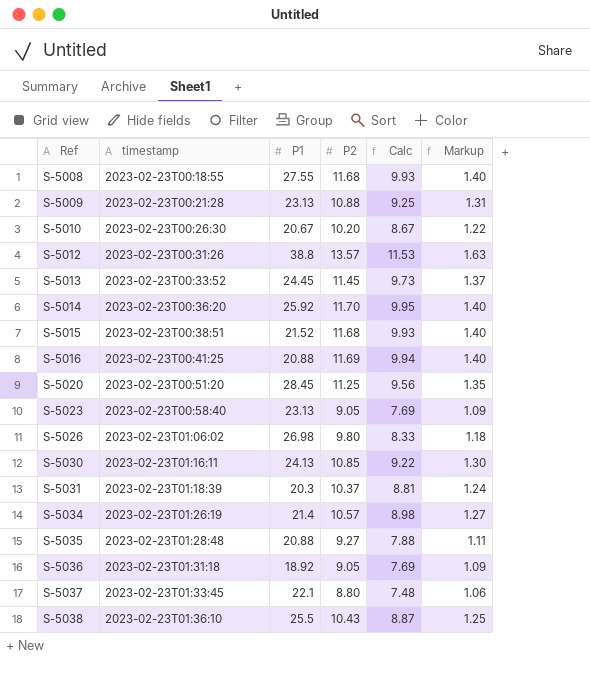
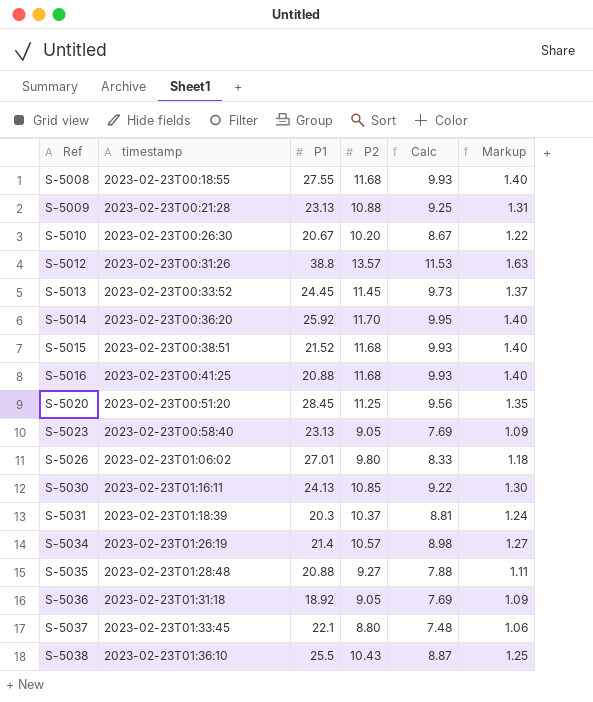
S-5016 | P2: 11.69 -> 11.68
S-5016 | Calc: 9.94 -> 9.93
S-5026 | P1: 26.98 -> 27.01

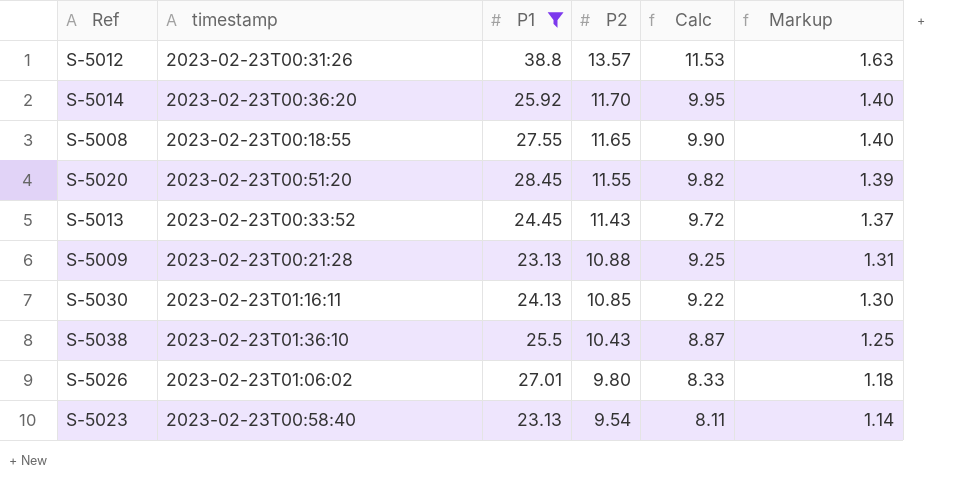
filter: none -> P1 >= 23.13
row order: Ref ascending -> P2 descending
S-5008 | P2: 11.68 -> 11.65
S-5008 | Calc: 9.93 -> 9.90
S-5020 | P2: 11.25 -> 11.55
S-5020 | Calc: 9.56 -> 9.82
S-5020 | Markup: 1.35 -> 1.39
S-5013 | P2: 11.45 -> 11.43
S-5013 | Calc: 9.73 -> 9.72
S-5023 | P2: 9.05 -> 9.54
S-5023 | Calc: 7.69 -> 8.11
S-5023 | Markup: 1.09 -> 1.14

